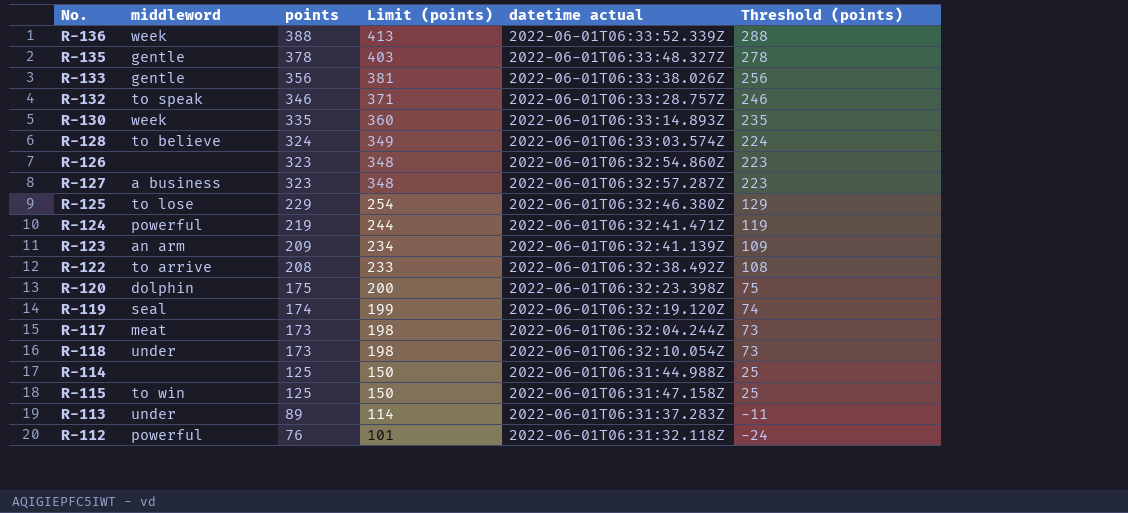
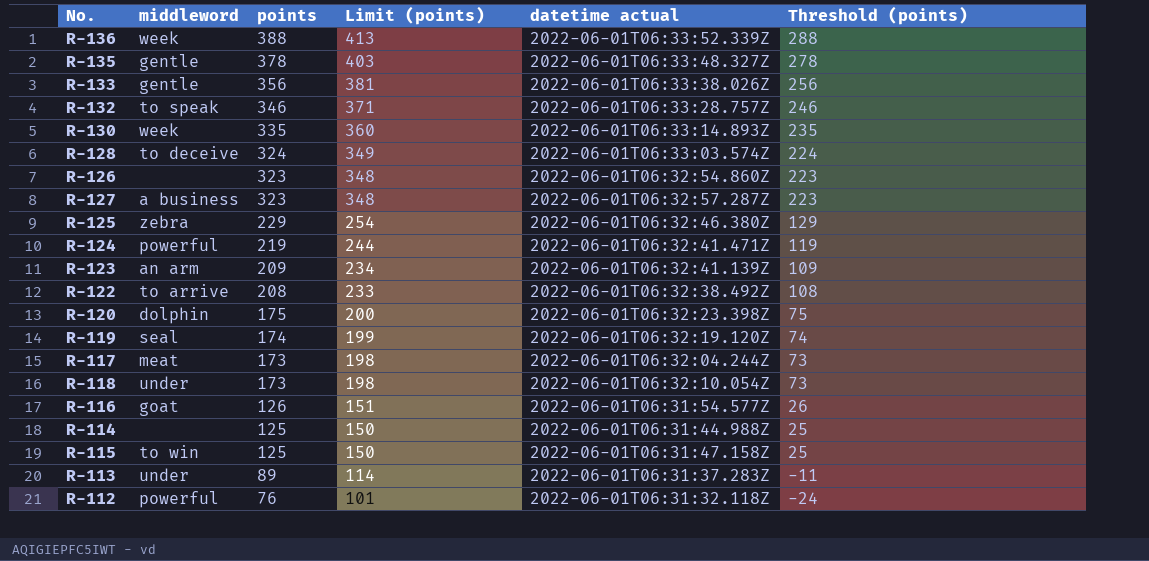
R-128 | middleword: to believe -> to deceive
R-125 | middleword: to lose -> zebra
row R-116: none -> goat | 126 | 151 | 2022-06-01T06:31:54.577Z | 26

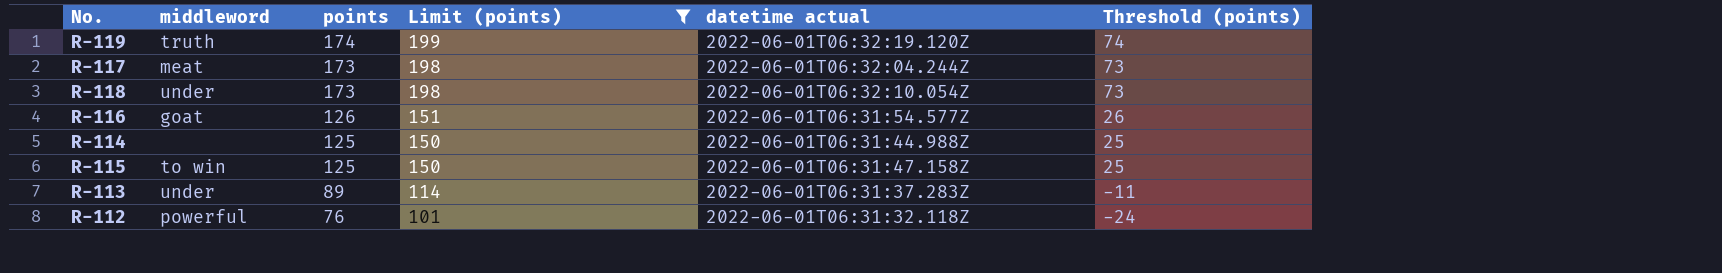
filter: none -> Limit (points) <= 199
R-119 | middleword: seal -> truth

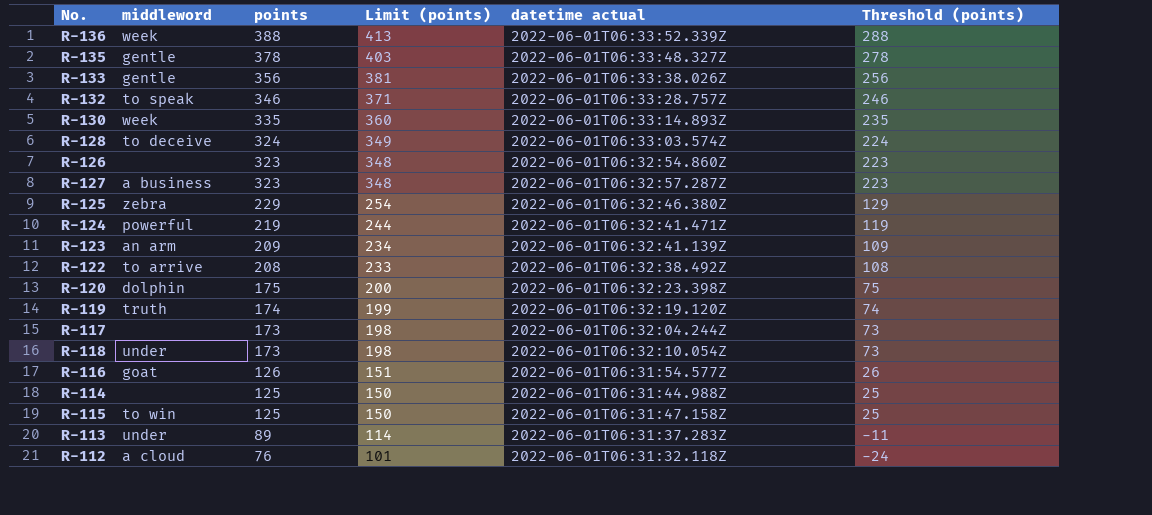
filter: Limit (points) <= 199 -> none
R-117 | middleword: meat -> none
R-112 | middleword: powerful -> a cloud

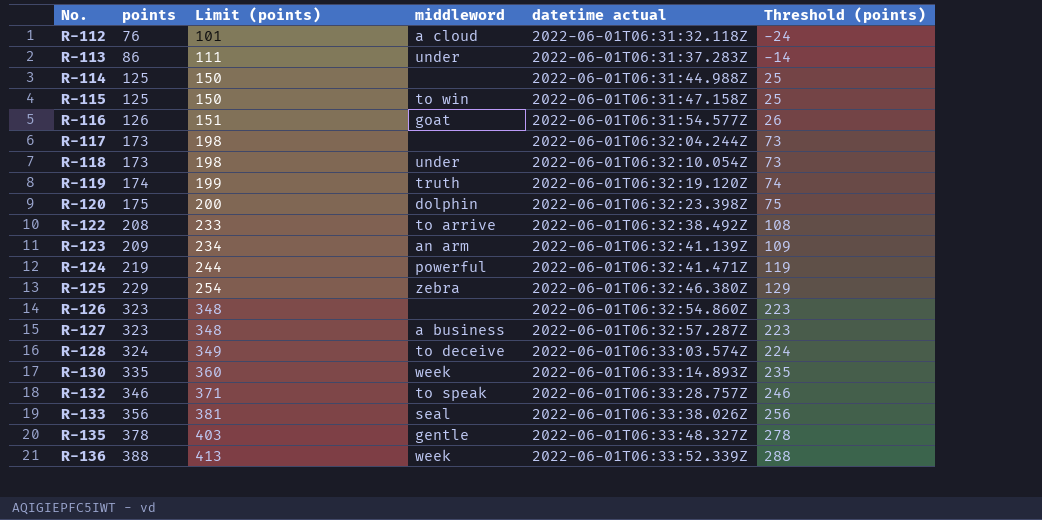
row order: points descending -> No. ascending
column middleword | position: 2 -> 4
R-113 | points: 89 -> 86
R-113 | Limit (points): 114 -> 111
R-113 | Threshold (points): -11 -> -14
R-133 | middleword: gentle -> seal

